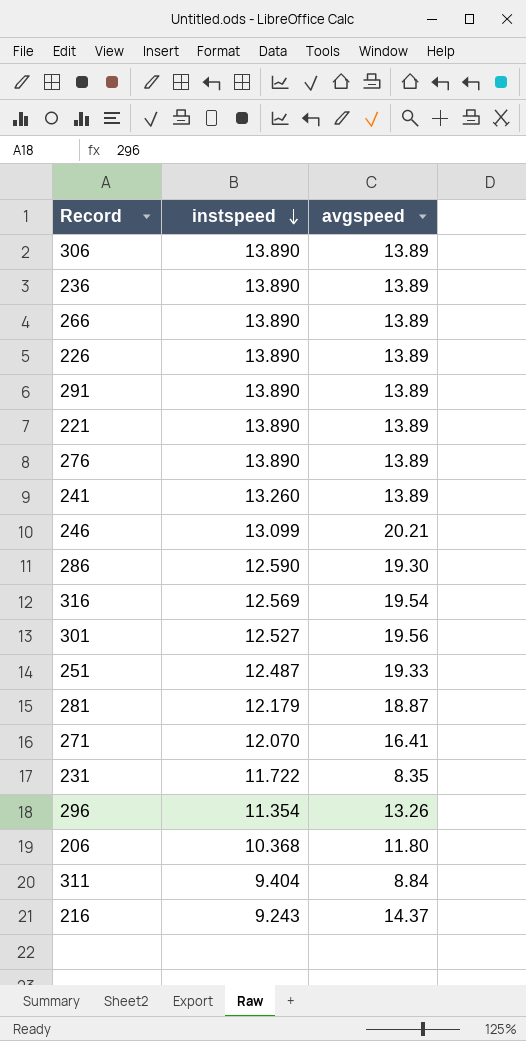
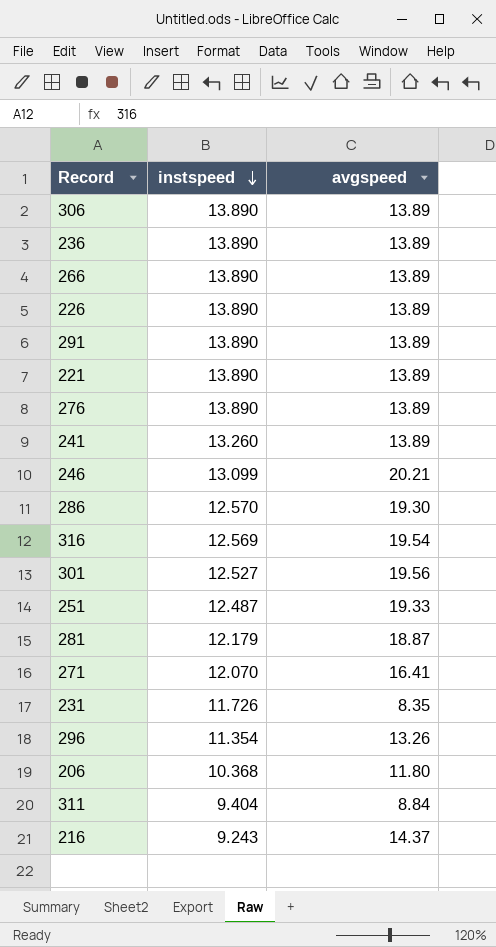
286 | instspeed: 12.590 -> 12.570
231 | instspeed: 11.722 -> 11.726

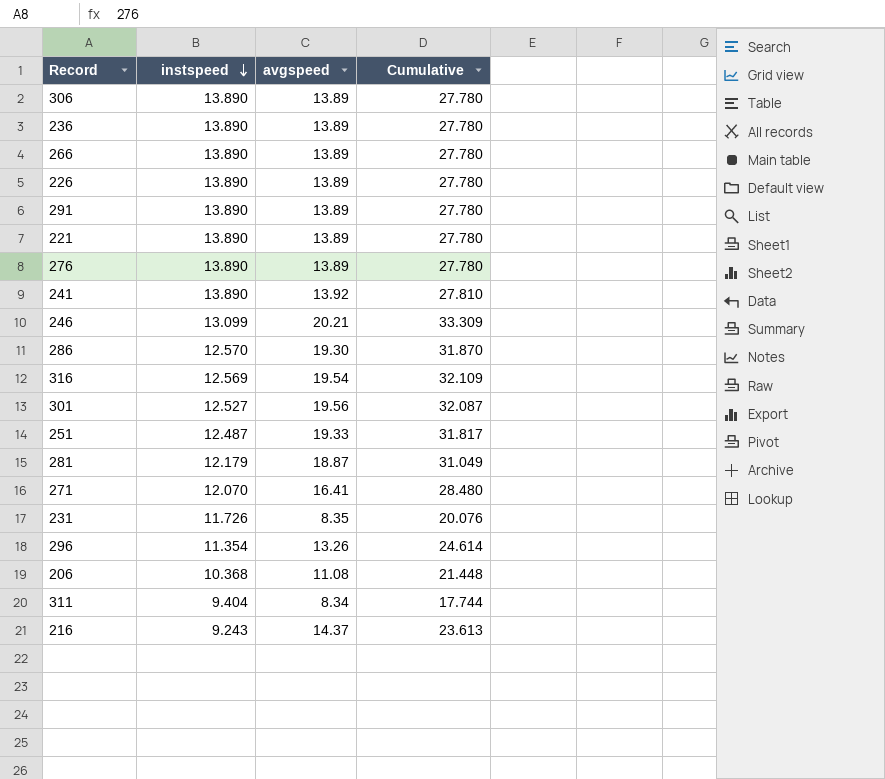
column Cumulative | formula: none -> [instspeed] + [avgspeed]
241 | instspeed: 13.260 -> 13.890
241 | avgspeed: 13.89 -> 13.92
206 | avgspeed: 11.80 -> 11.08
311 | avgspeed: 8.84 -> 8.34

